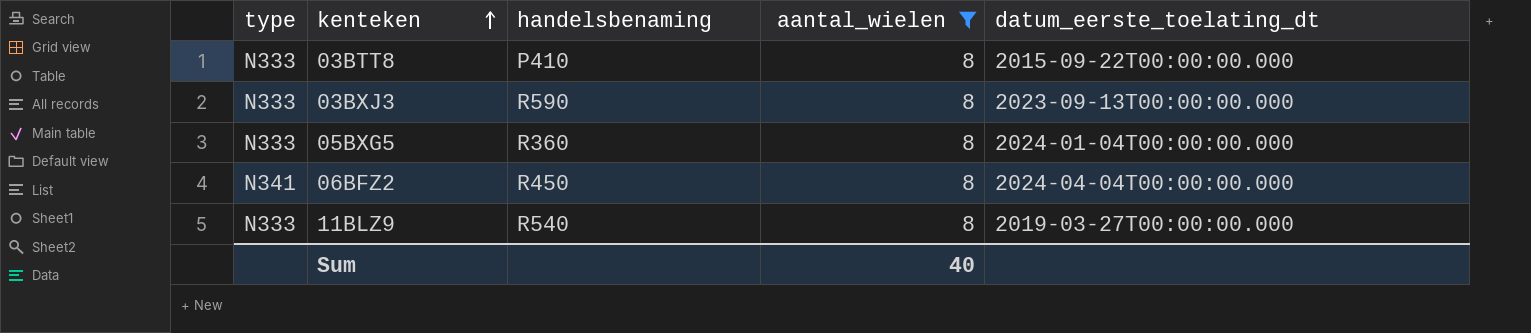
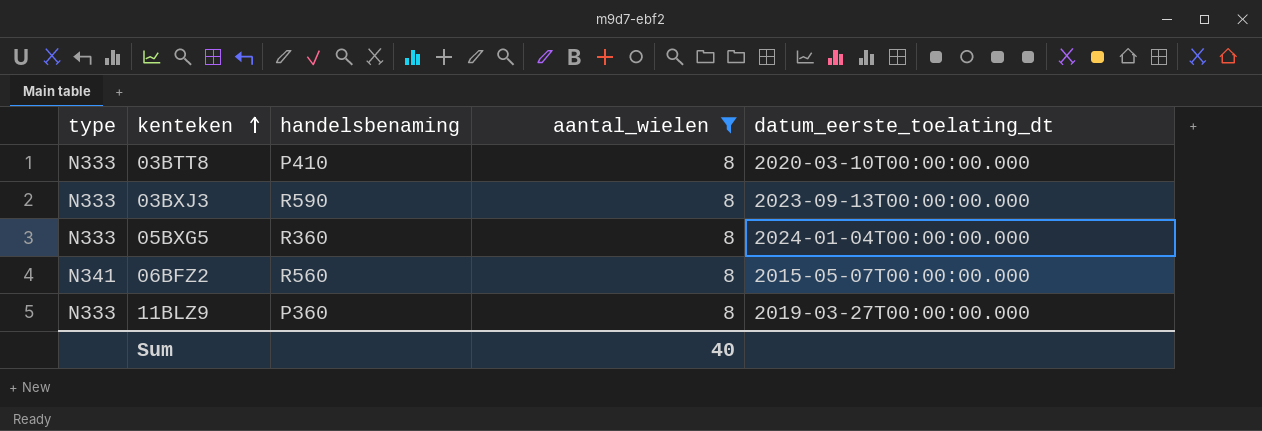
03BTT8 | datum_eerste_toelating_dt: 2015-09-22T00:00:00.000 -> 2020-03-10T00:00:00.000
06BFZ2 | handelsbenaming: R450 -> R560
06BFZ2 | datum_eerste_toelating_dt: 2024-04-04T00:00:00.000 -> 2015-05-07T00:00:00.000
11BLZ9 | handelsbenaming: R540 -> P360

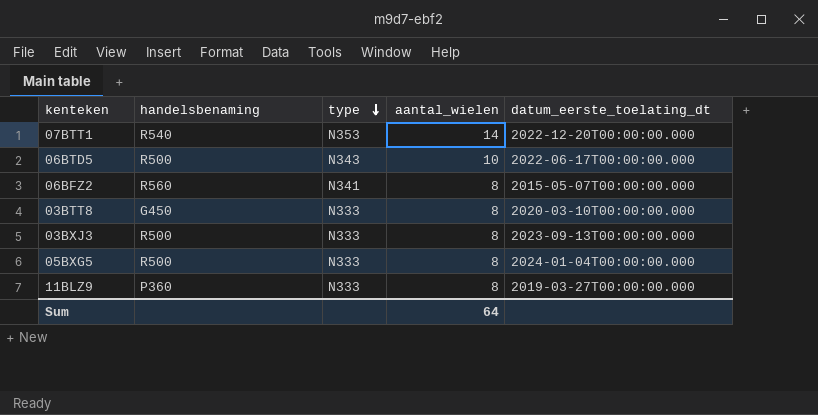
filter: aantal_wielen = 8 -> none
row order: kenteken ascending -> type descending
column type | position: 1 -> 3
03BTT8 | handelsbenaming: P410 -> G450
03BXJ3 | handelsbenaming: R590 -> R500
05BXG5 | handelsbenaming: R360 -> R500
Sum | aantal_wielen: 40 -> 64

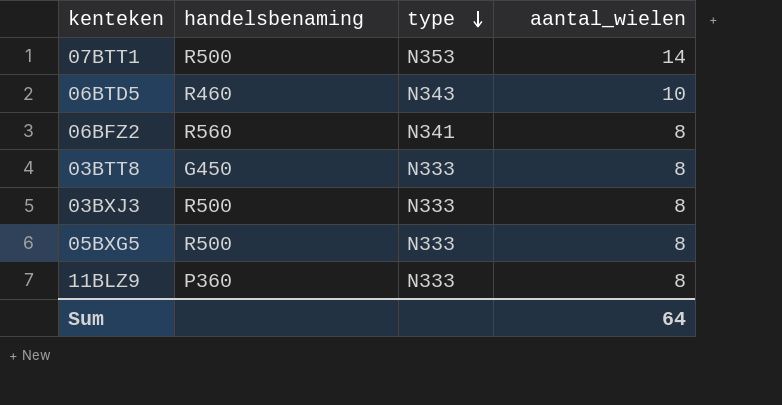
column datum_eerste_toelating_dt | position: 5 -> none
07BTT1 | handelsbenaming: R540 -> R500
06BTD5 | handelsbenaming: R500 -> R460

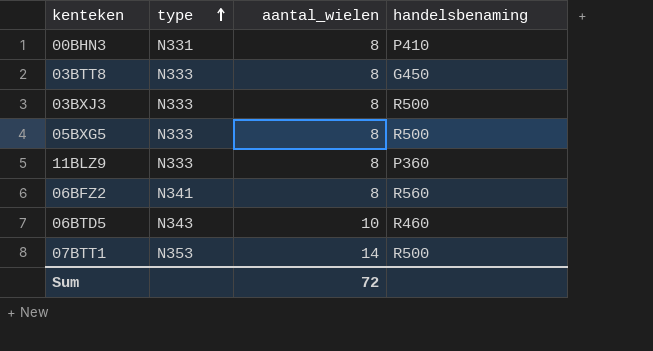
row order: type descending -> type ascending
column handelsbenaming | position: 2 -> 4
row 00BHN3: none -> N331 | 8 | P410
Sum | aantal_wielen: 64 -> 72

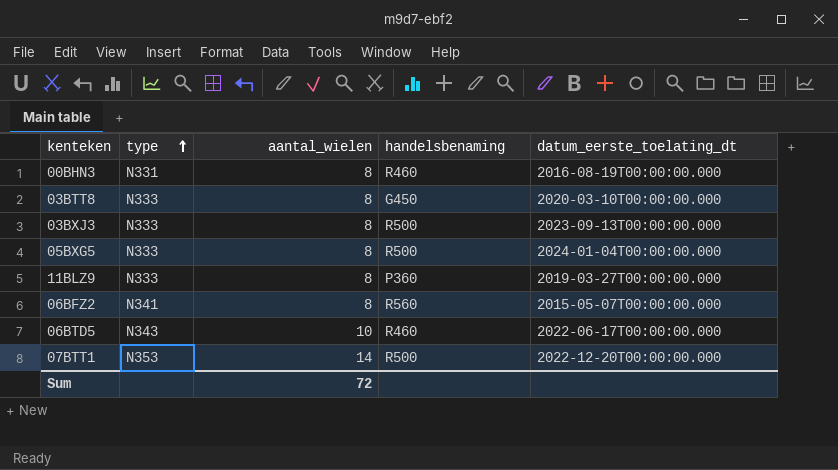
column datum_eerste_toelating_dt | position: none -> 5
00BHN3 | handelsbenaming: P410 -> R460

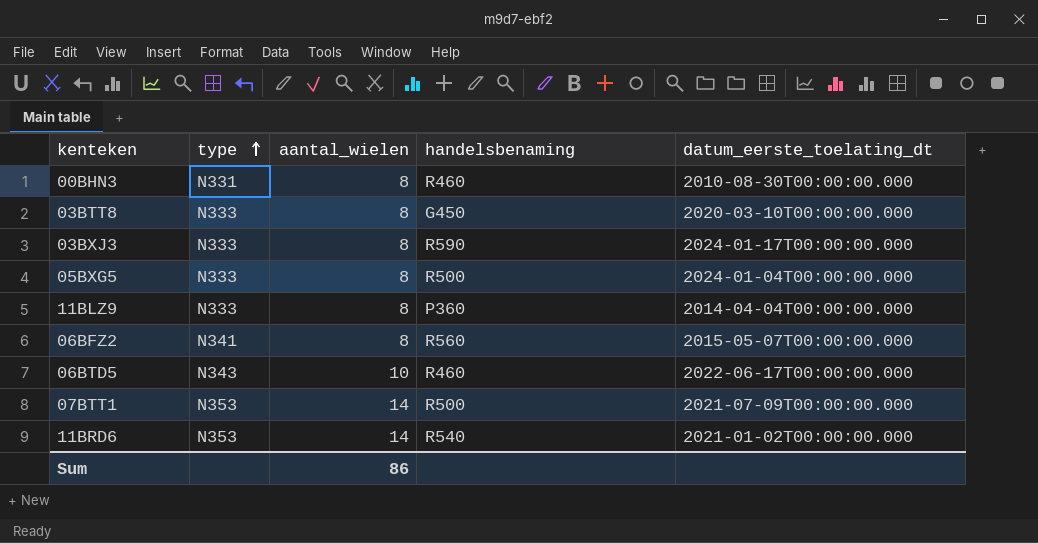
00BHN3 | datum_eerste_toelating_dt: 2016-08-19T00:00:00.000 -> 2010-08-30T00:00:00.000
03BXJ3 | handelsbenaming: R500 -> R590
03BXJ3 | datum_eerste_toelating_dt: 2023-09-13T00:00:00.000 -> 2024-01-17T00:00:00.000
11BLZ9 | datum_eerste_toelating_dt: 2019-03-27T00:00:00.000 -> 2014-04-04T00:00:00.000
07BTT1 | datum_eerste_toelating_dt: 2022-12-20T00:00:00.000 -> 2021-07-09T00:00:00.000
row 11BRD6: none -> N353 | 14 | R540 | 2021-01-02T00:00:00.000
Sum | aantal_wielen: 72 -> 86

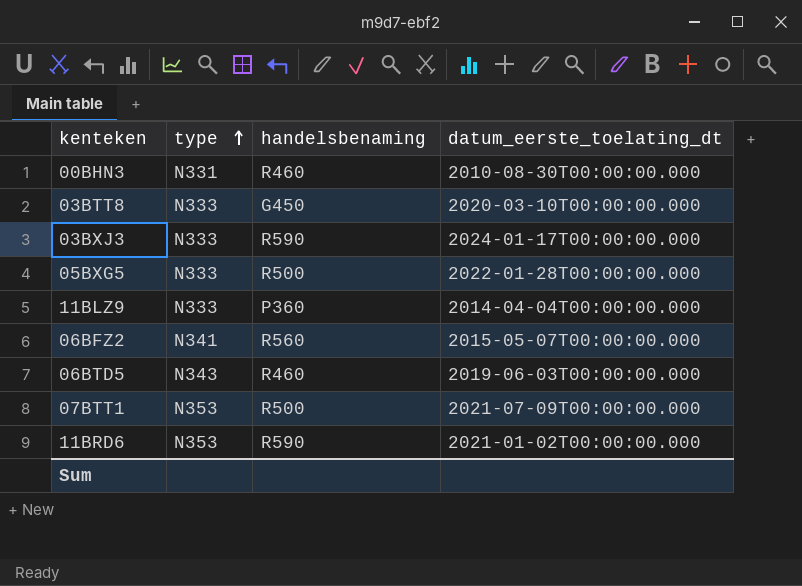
column aantal_wielen | position: 3 -> none
05BXG5 | datum_eerste_toelating_dt: 2024-01-04T00:00:00.000 -> 2022-01-28T00:00:00.000
06BTD5 | datum_eerste_toelating_dt: 2022-06-17T00:00:00.000 -> 2019-06-03T00:00:00.000
11BRD6 | handelsbenaming: R540 -> R590

